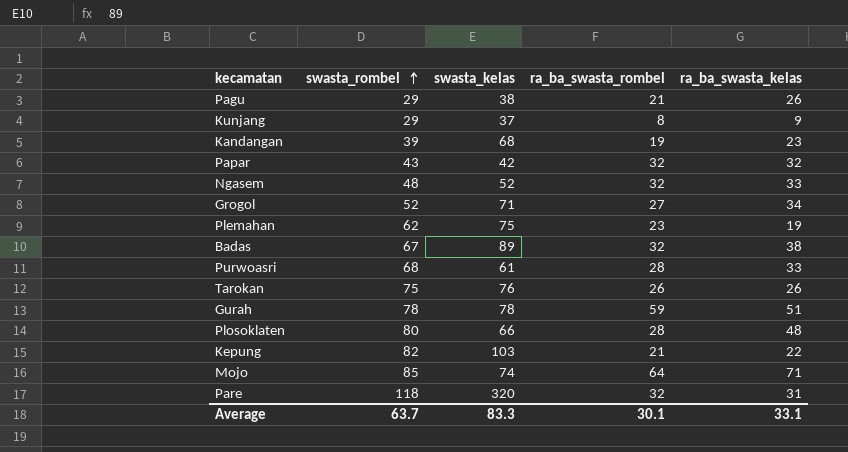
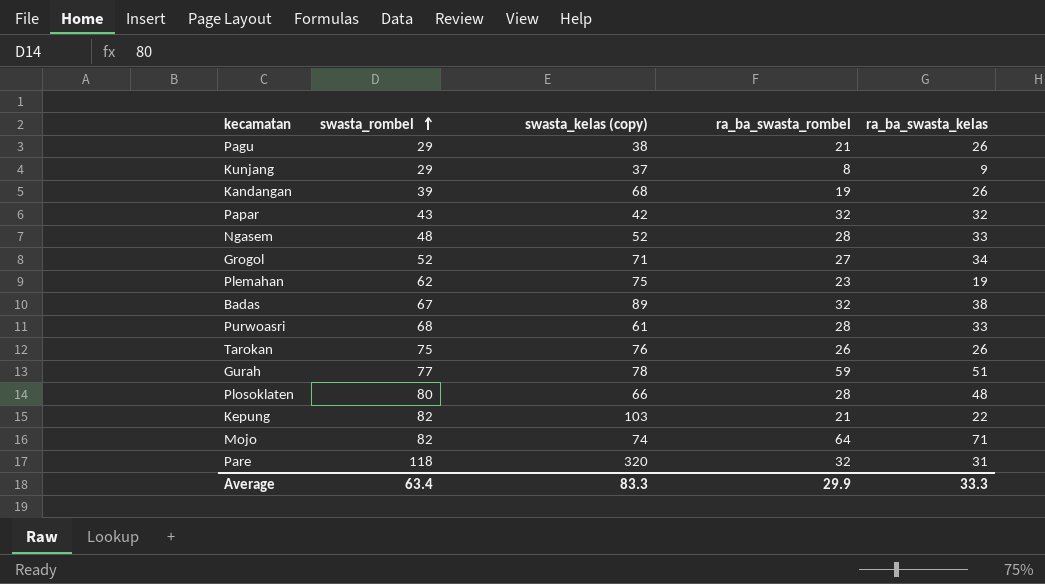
column name: swasta_kelas -> swasta_kelas (copy)
Kandangan | ra_ba_swasta_kelas: 23 -> 26
Ngasem | ra_ba_swasta_rombel: 32 -> 28
Gurah | swasta_rombel: 78 -> 77
Mojo | swasta_rombel: 85 -> 82
Average | swasta_rombel: 63.7 -> 63.4
Average | ra_ba_swasta_rombel: 30.1 -> 29.9
Average | ra_ba_swasta_kelas: 33.1 -> 33.3

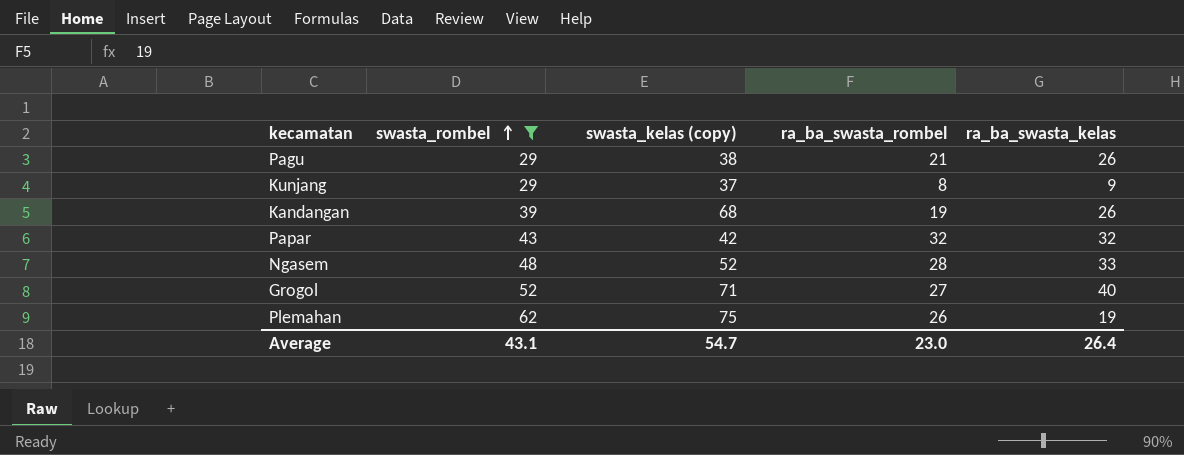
filter: none -> swasta_rombel <= 62
Grogol | ra_ba_swasta_kelas: 34 -> 40
Plemahan | ra_ba_swasta_rombel: 23 -> 26
Average | swasta_rombel: 63.4 -> 43.1
Average | swasta_kelas (copy): 83.3 -> 54.7
Average | ra_ba_swasta_rombel: 29.9 -> 23.0
Average | ra_ba_swasta_kelas: 33.3 -> 26.4

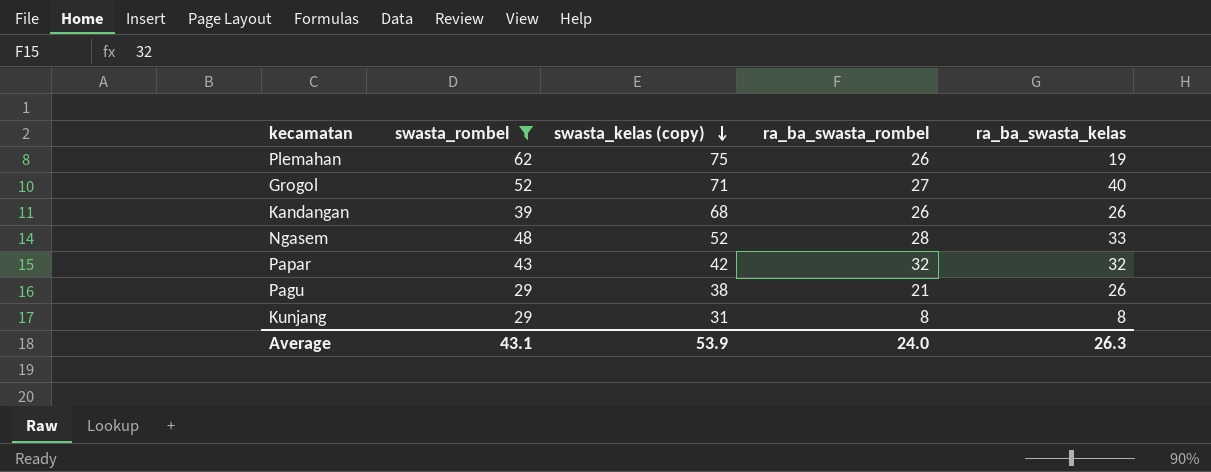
row order: swasta_rombel ascending -> swasta_kelas (copy) descending
Kandangan | ra_ba_swasta_rombel: 19 -> 26
Kunjang | swasta_kelas (copy): 37 -> 31
Kunjang | ra_ba_swasta_kelas: 9 -> 8
Average | swasta_kelas (copy): 54.7 -> 53.9
Average | ra_ba_swasta_rombel: 23.0 -> 24.0
Average | ra_ba_swasta_kelas: 26.4 -> 26.3

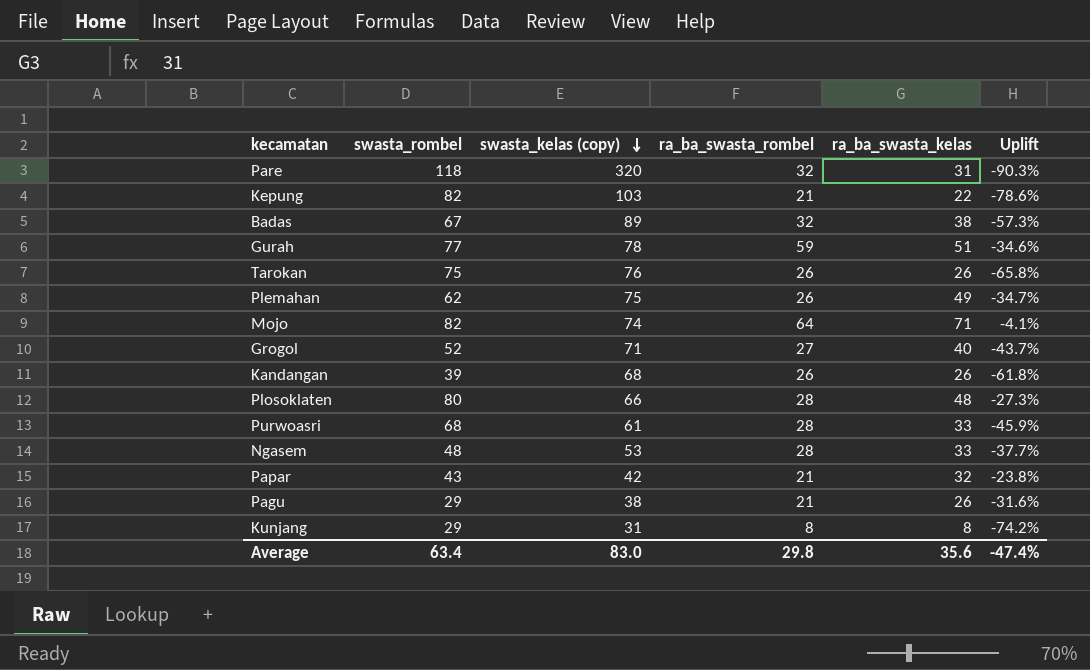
filter: swasta_rombel <= 62 -> none
column Uplift | formula: none -> ([ra_ba_swasta_kelas] - [swasta_kelas (copy)]) / [swasta_kelas (copy)]
Plemahan | ra_ba_swasta_kelas: 19 -> 49
Ngasem | swasta_kelas (copy): 52 -> 53
Papar | ra_ba_swasta_rombel: 32 -> 21
Average | swasta_rombel: 43.1 -> 63.4
Average | swasta_kelas (copy): 53.9 -> 83.0
Average | ra_ba_swasta_rombel: 24.0 -> 29.8
Average | ra_ba_swasta_kelas: 26.3 -> 35.6

